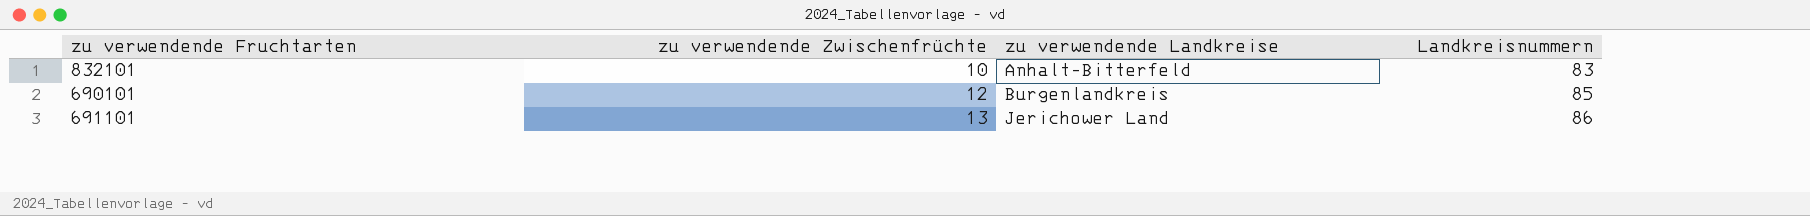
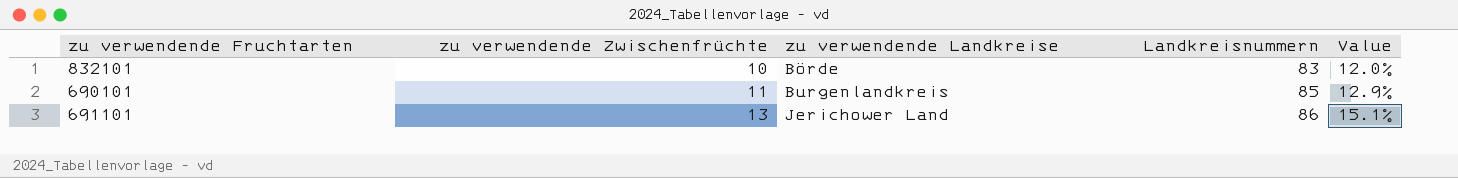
column Value | formula: none -> [zu verwendende Zwischenfrüchte] / [Landkreisnummern]
832101 | zu verwendende Landkreise: Anhalt-Bitterfeld -> Börde
690101 | zu verwendende Zwischenfrüchte: 12 -> 11

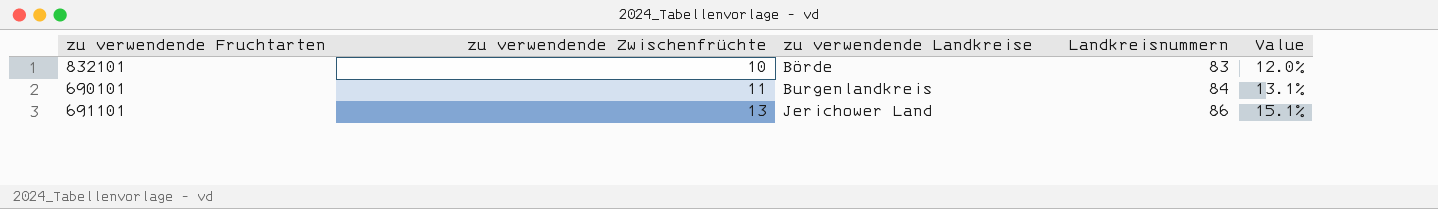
690101 | Landkreisnummern: 85 -> 84
690101 | Value: 12.9% -> 13.1%

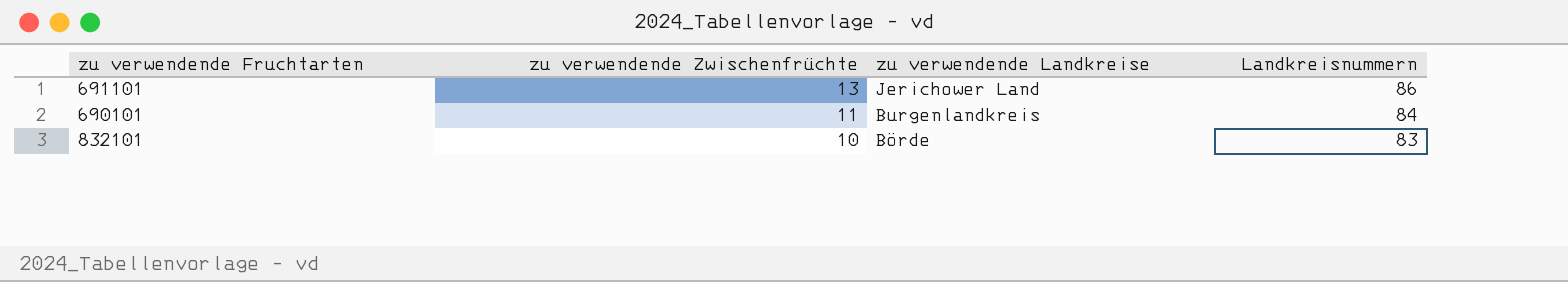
row order: zu verwendende Zwischenfrüchte ascending -> zu verwendende Zwischenfrüchte descending
column Value | formula: [zu verwendende Zwischenfrüchte] / [Landkreisnummern] -> none

